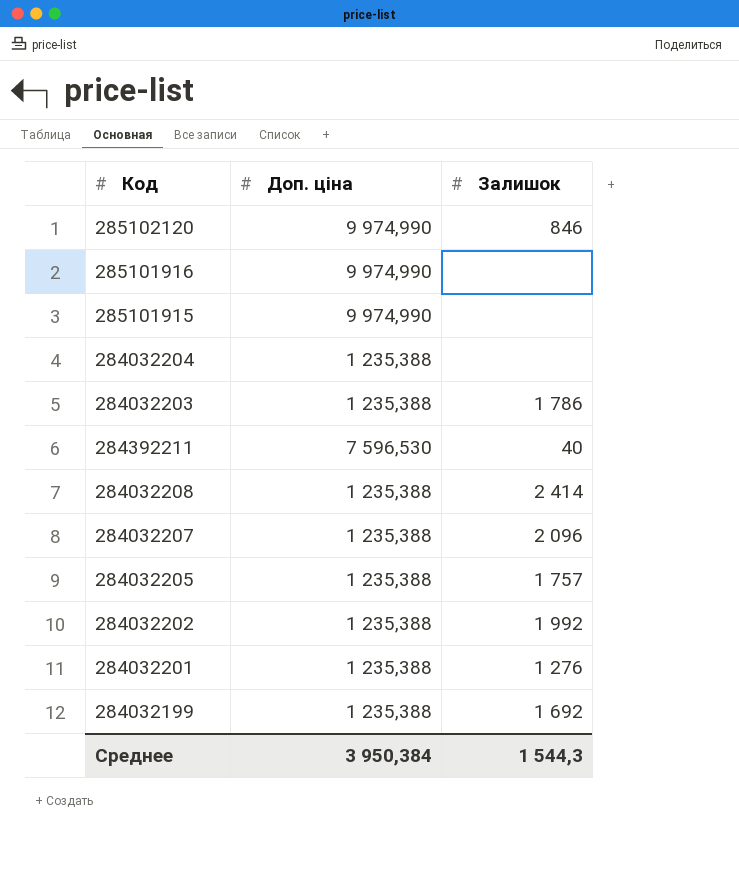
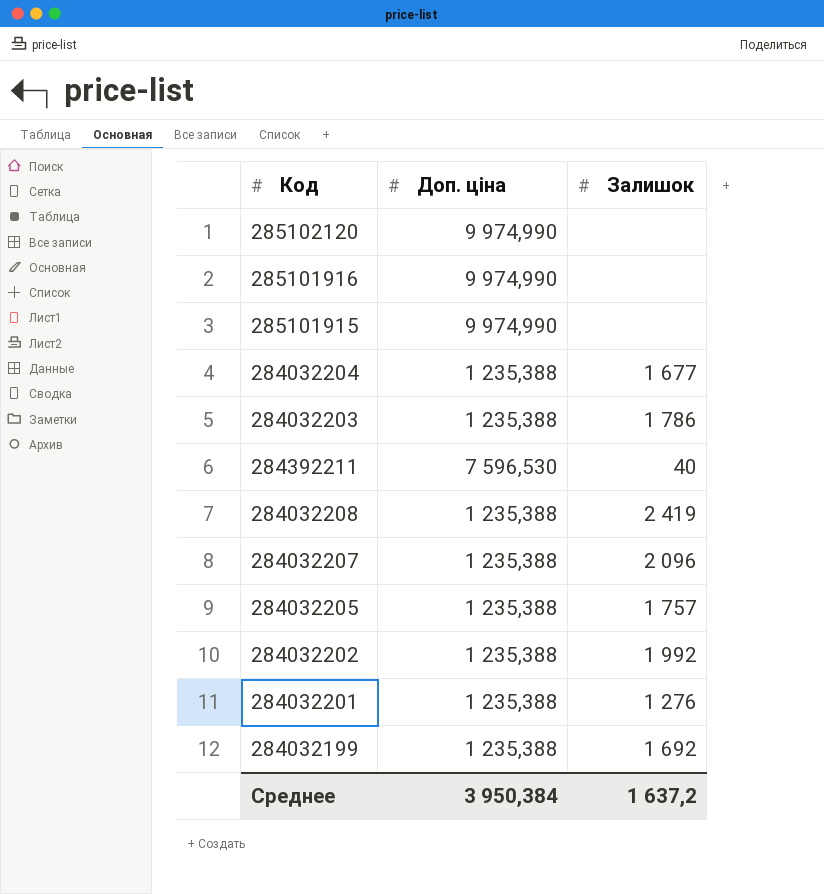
285102120 | Залишок: 846 -> none
284032204 | Залишок: none -> 1 677
284032208 | Залишок: 2 414 -> 2 419
Среднее | Залишок: 1 544,3 -> 1 637,2

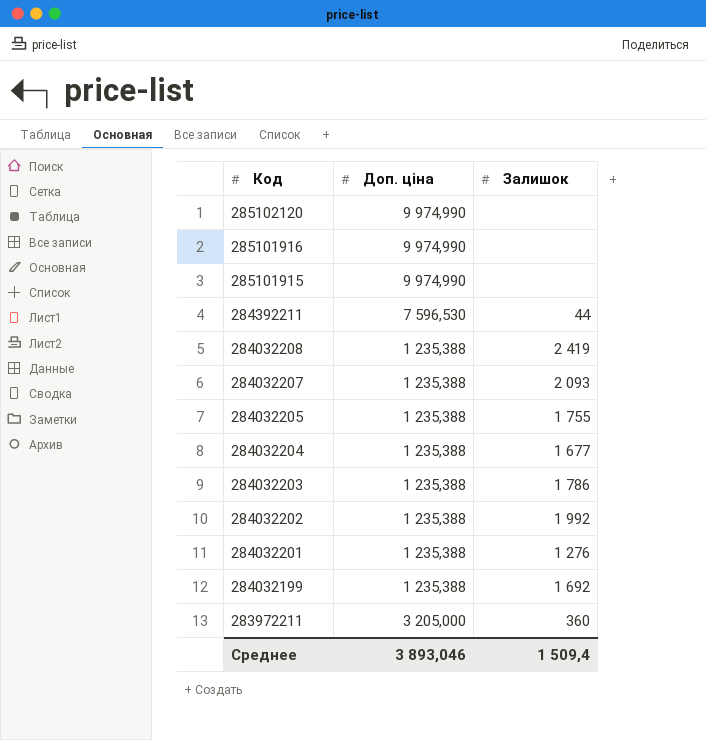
row order: none -> Код descending
284392211 | Залишок: 40 -> 44
284032207 | Залишок: 2 096 -> 2 093
284032205 | Залишок: 1 757 -> 1 755
row 283972211: none -> 3 205,000 | 360
Среднее | Доп. ціна: 3 950,384 -> 3 893,046
Среднее | Залишок: 1 637,2 -> 1 509,4

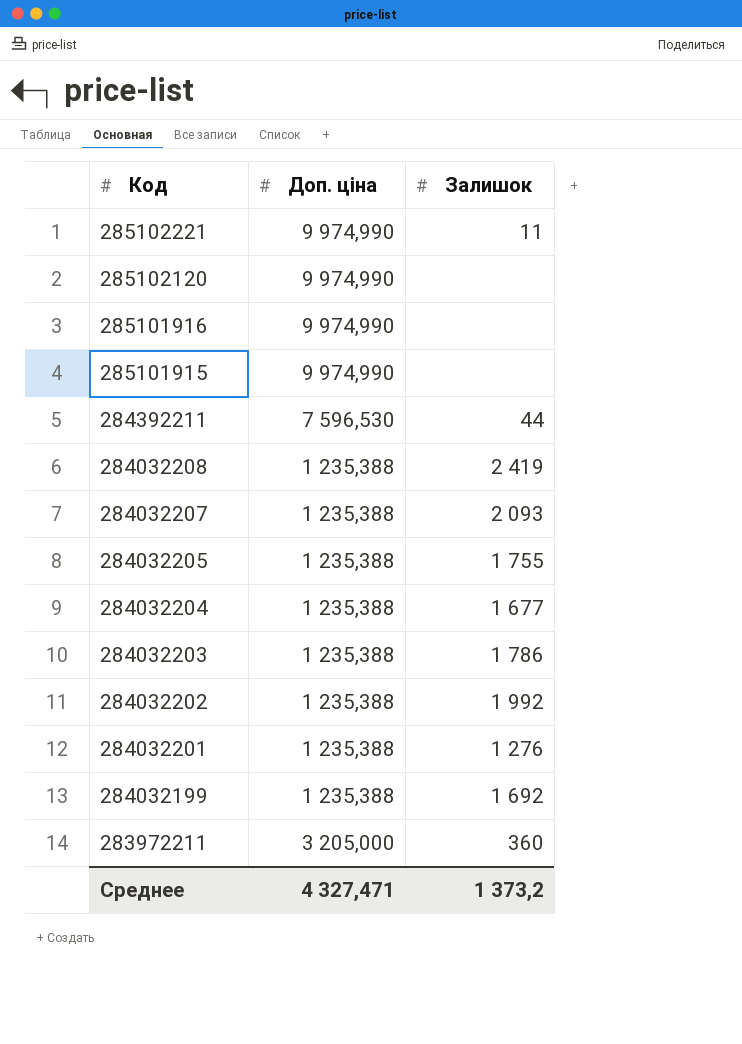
row 285102221: none -> 9 974,990 | 11
Среднее | Доп. ціна: 3 893,046 -> 4 327,471
Среднее | Залишок: 1 509,4 -> 1 373,2

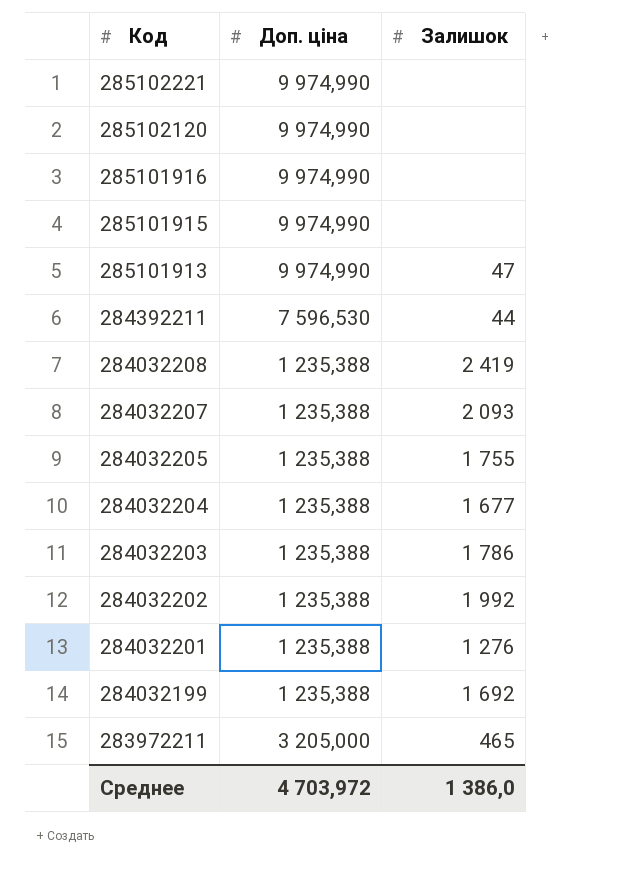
285102221 | Залишок: 11 -> none
row 285101913: none -> 9 974,990 | 47
283972211 | Залишок: 360 -> 465
Среднее | Доп. ціна: 4 327,471 -> 4 703,972
Среднее | Залишок: 1 373,2 -> 1 386,0

